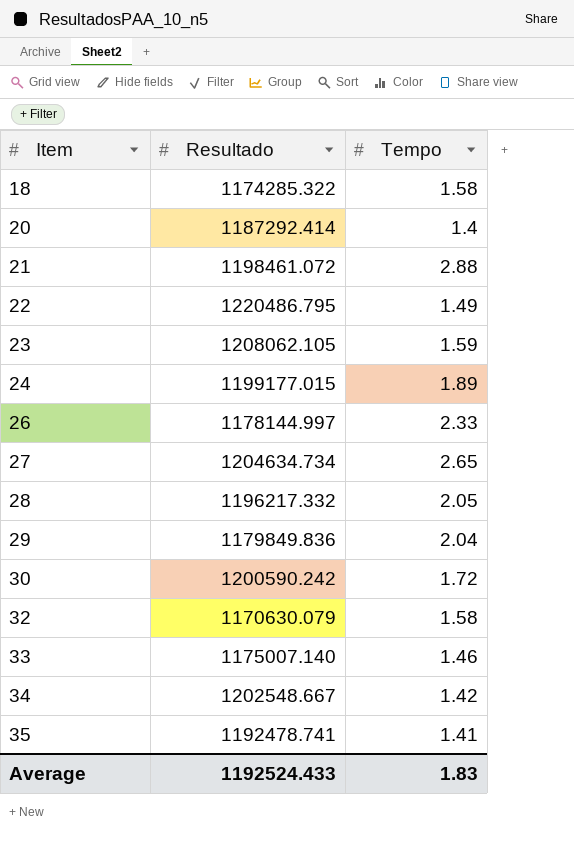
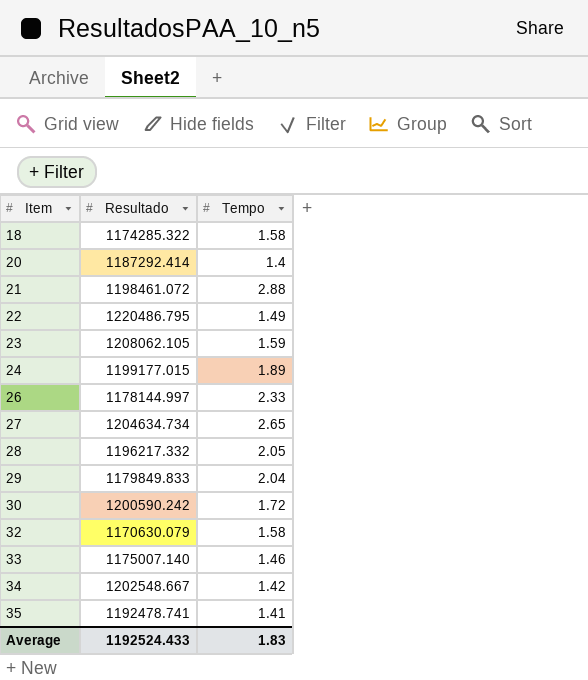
29 | Resultado: 1179849.836 -> 1179849.833

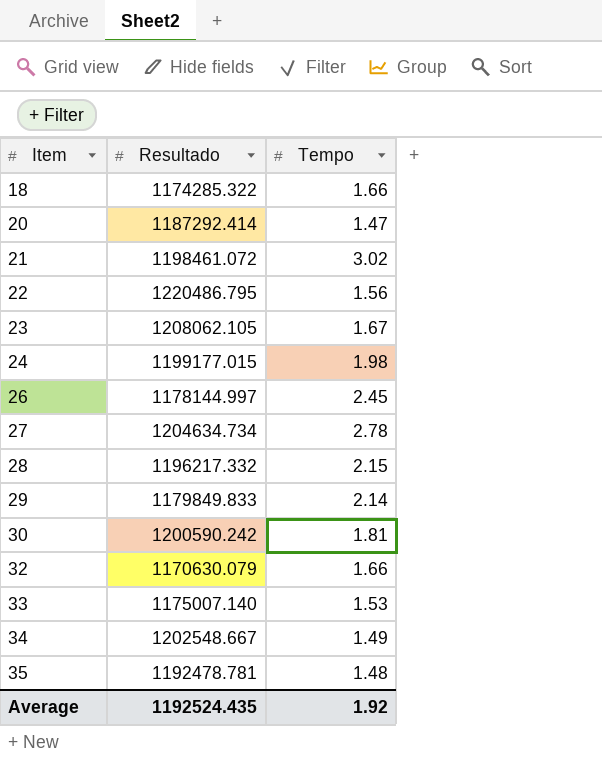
18 | Tempo: 1.58 -> 1.66
20 | Tempo: 1.4 -> 1.47
21 | Tempo: 2.88 -> 3.02
22 | Tempo: 1.49 -> 1.56
23 | Tempo: 1.59 -> 1.67
24 | Tempo: 1.89 -> 1.98
26 | Tempo: 2.33 -> 2.45
27 | Tempo: 2.65 -> 2.78
28 | Tempo: 2.05 -> 2.15
29 | Tempo: 2.04 -> 2.14
30 | Tempo: 1.72 -> 1.81
32 | Tempo: 1.58 -> 1.66
33 | Tempo: 1.46 -> 1.53
34 | Tempo: 1.42 -> 1.49
35 | Resultado: 1192478.741 -> 1192478.781
35 | Tempo: 1.41 -> 1.48
Average | Resultado: 1192524.433 -> 1192524.435
Average | Tempo: 1.83 -> 1.92

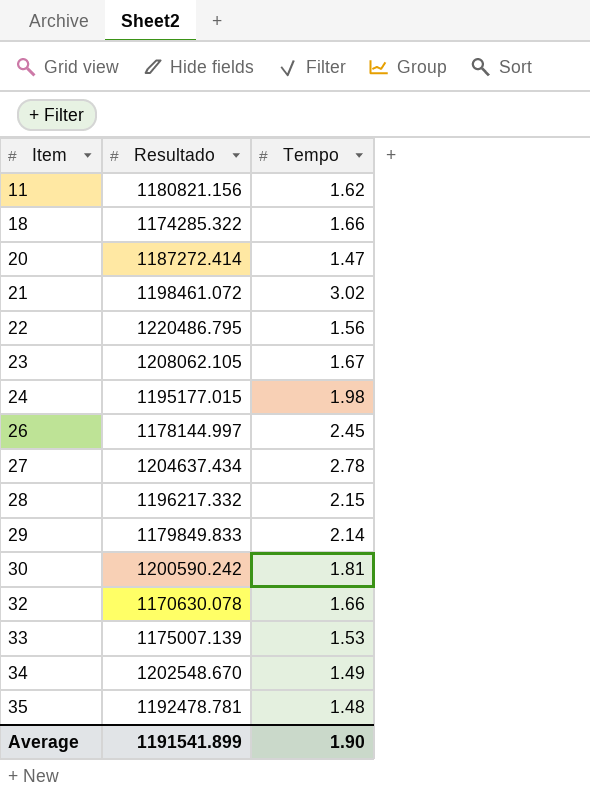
row 11: none -> 1180821.156 | 1.62
20 | Resultado: 1187292.414 -> 1187272.414
24 | Resultado: 1199177.015 -> 1195177.015
27 | Resultado: 1204634.734 -> 1204637.434
32 | Resultado: 1170630.079 -> 1170630.078
33 | Resultado: 1175007.140 -> 1175007.139
34 | Resultado: 1202548.667 -> 1202548.670
Average | Resultado: 1192524.435 -> 1191541.899
Average | Tempo: 1.92 -> 1.90

